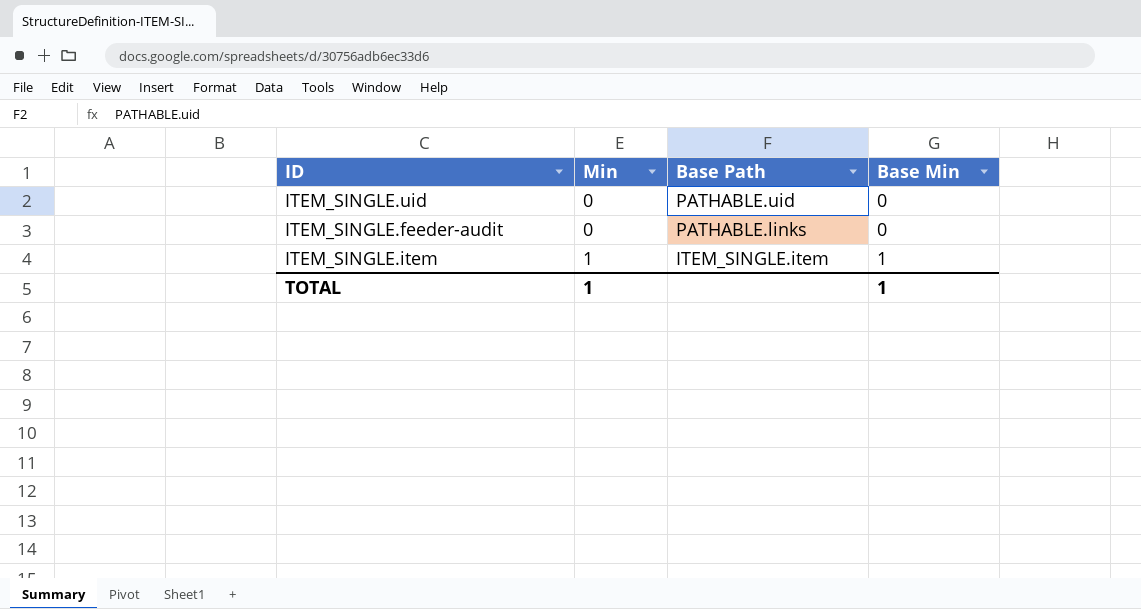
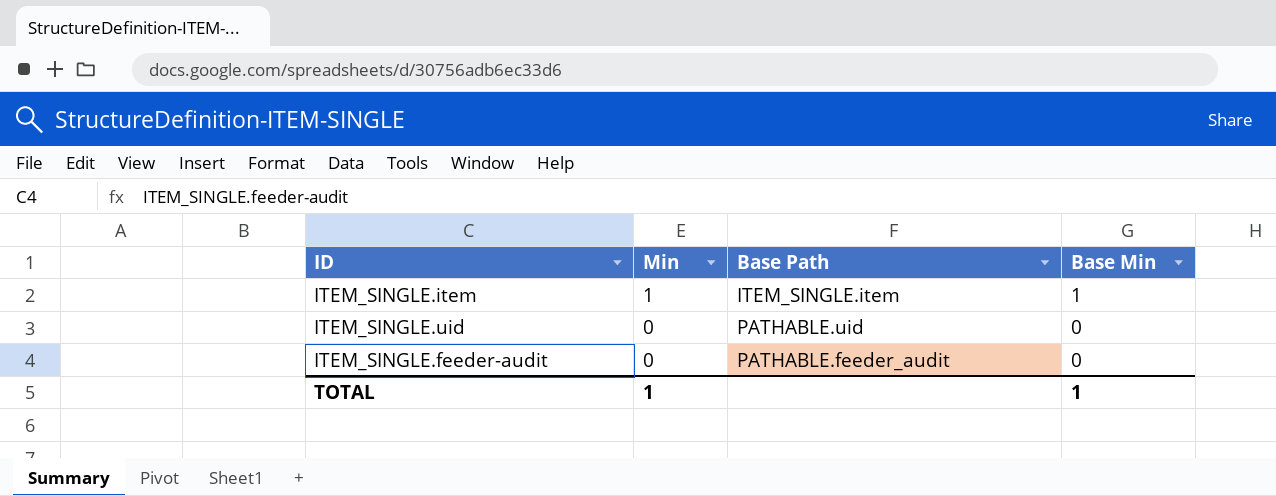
row order: Min ascending -> Min descending
ITEM_SINGLE.feeder-audit | Base Path: PATHABLE.links -> PATHABLE.feeder_audit

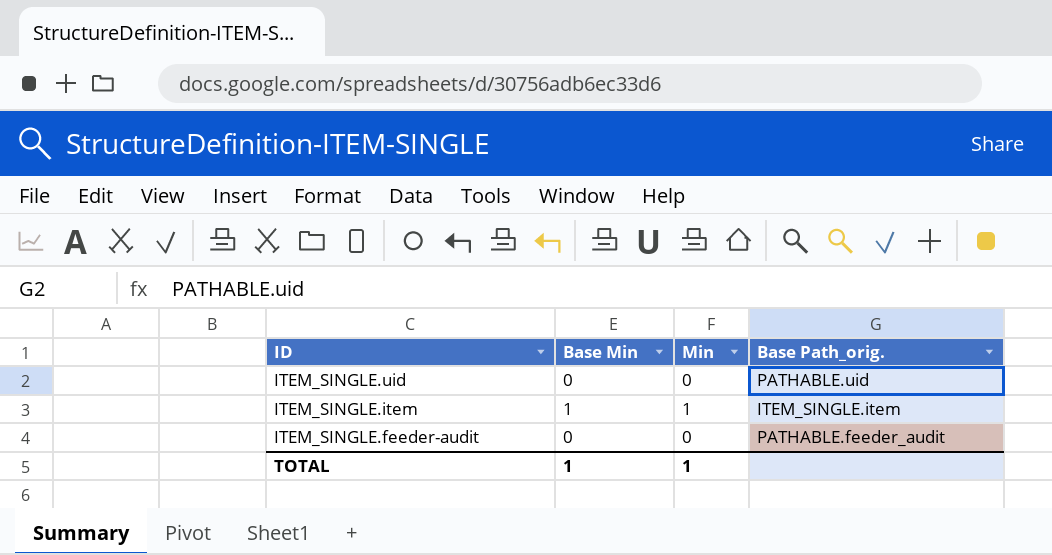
row order: Min descending -> ID descending
column Base Min | position: 4 -> 2
column name: Base Path -> Base Path_orig.

